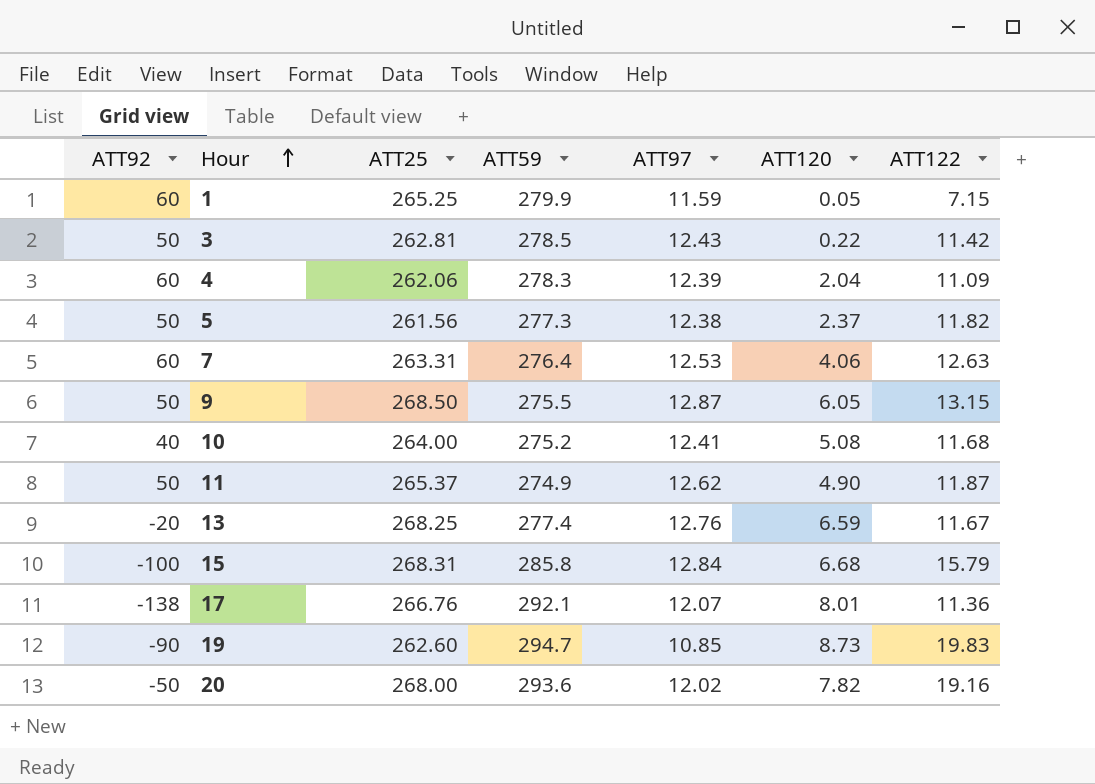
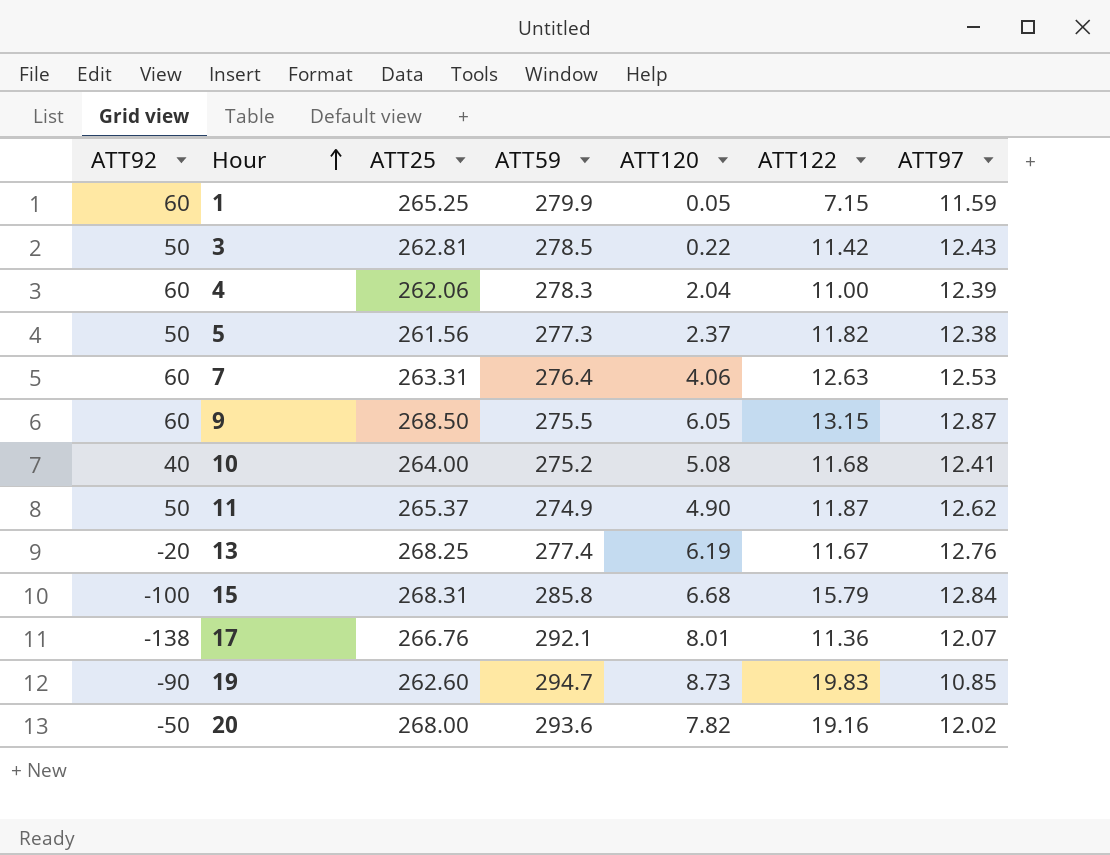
column ATT97 | position: 5 -> 7
4 | ATT122: 11.09 -> 11.00
9 | ATT92: 50 -> 60
13 | ATT120: 6.59 -> 6.19

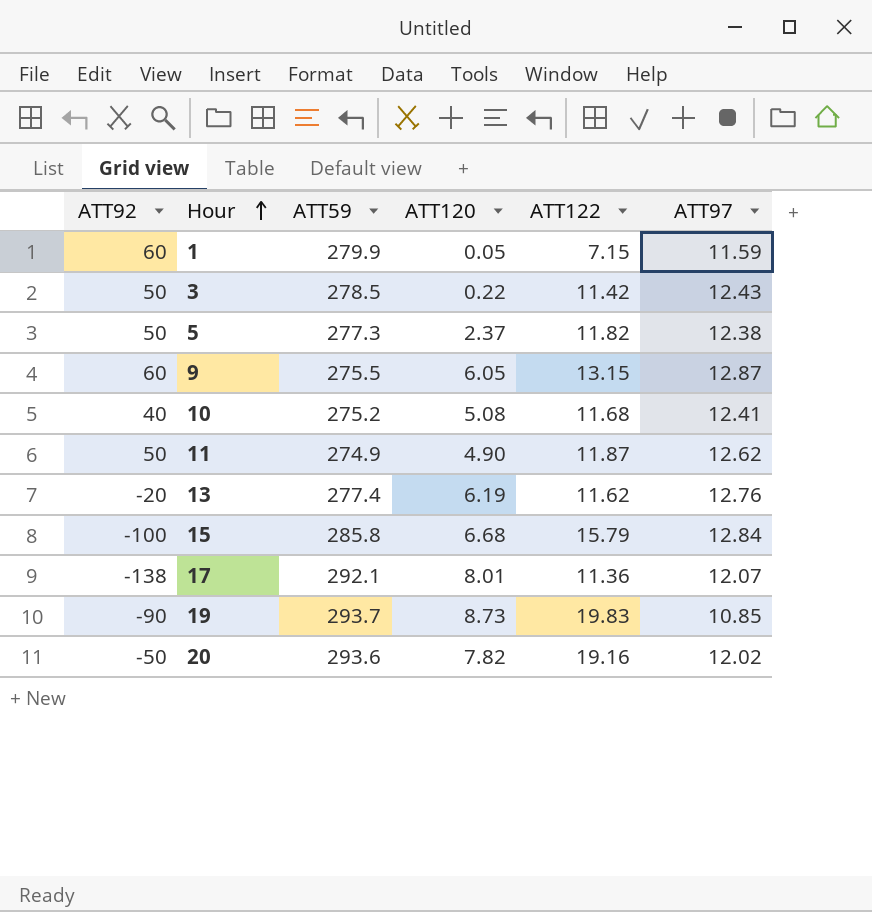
column ATT25 | position: 3 -> none
row 4: 60 | 262.06 | 278.3 | 2.04 | 11.00 | 12.39 -> none
row 7: 60 | 263.31 | 276.4 | 4.06 | 12.63 | 12.53 -> none
13 | ATT122: 11.67 -> 11.62
19 | ATT59: 294.7 -> 293.7

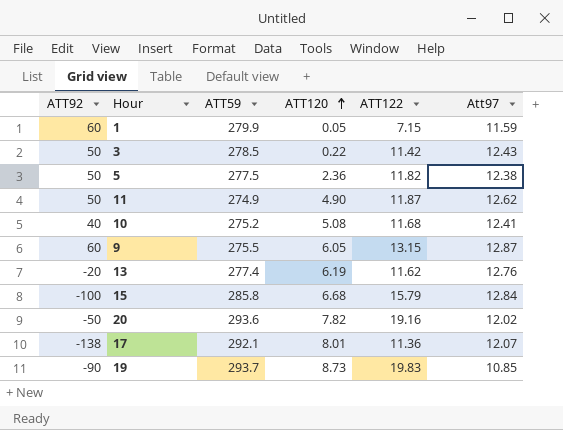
row order: Hour ascending -> ATT120 ascending
column name: ATT97 -> Att97
5 | ATT59: 277.3 -> 277.5
5 | ATT120: 2.37 -> 2.36

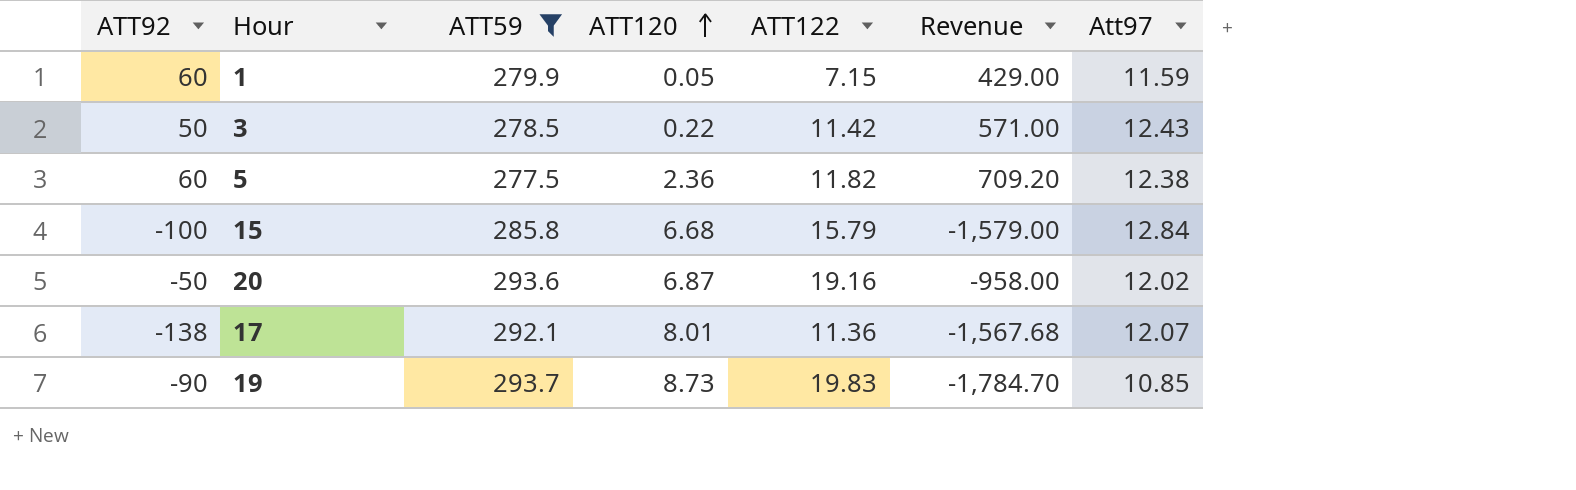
filter: none -> ATT59 >= 277.5
column Revenue | formula: none -> [ATT92] * [ATT122]
5 | ATT92: 50 -> 60
20 | ATT120: 7.82 -> 6.87

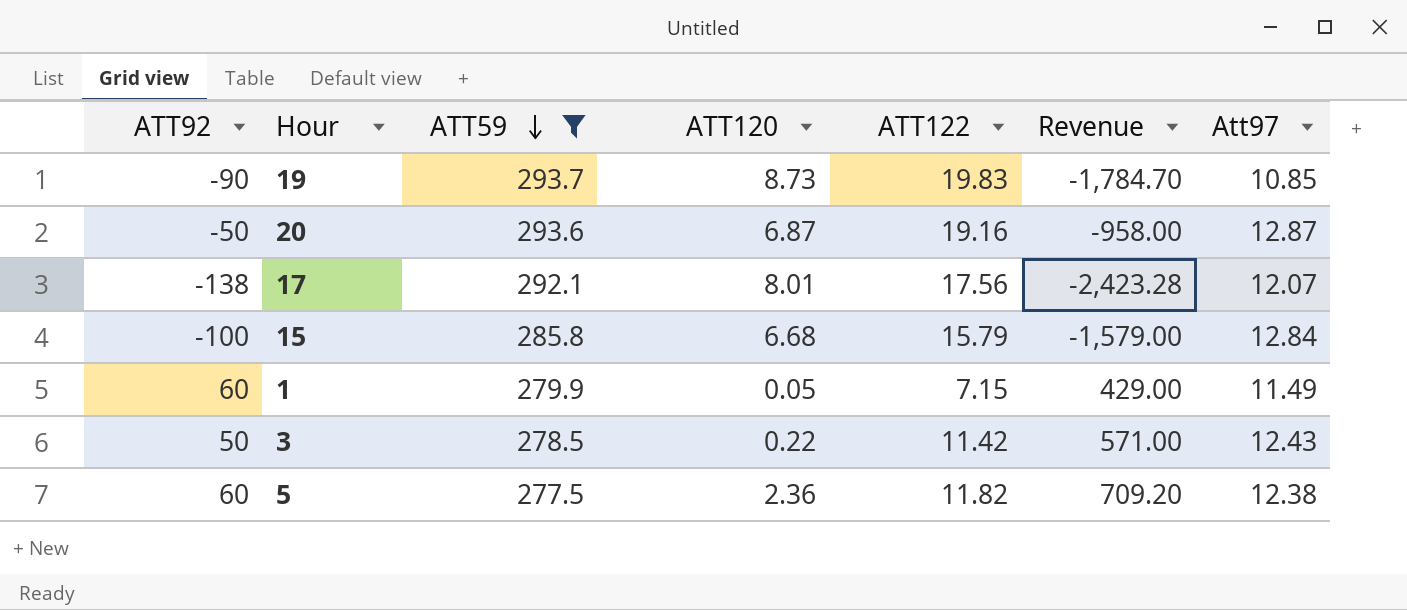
row order: ATT120 ascending -> ATT59 descending
20 | Att97: 12.02 -> 12.87
17 | ATT122: 11.36 -> 17.56
17 | Revenue: -1,567.68 -> -2,423.28
1 | Att97: 11.59 -> 11.49

